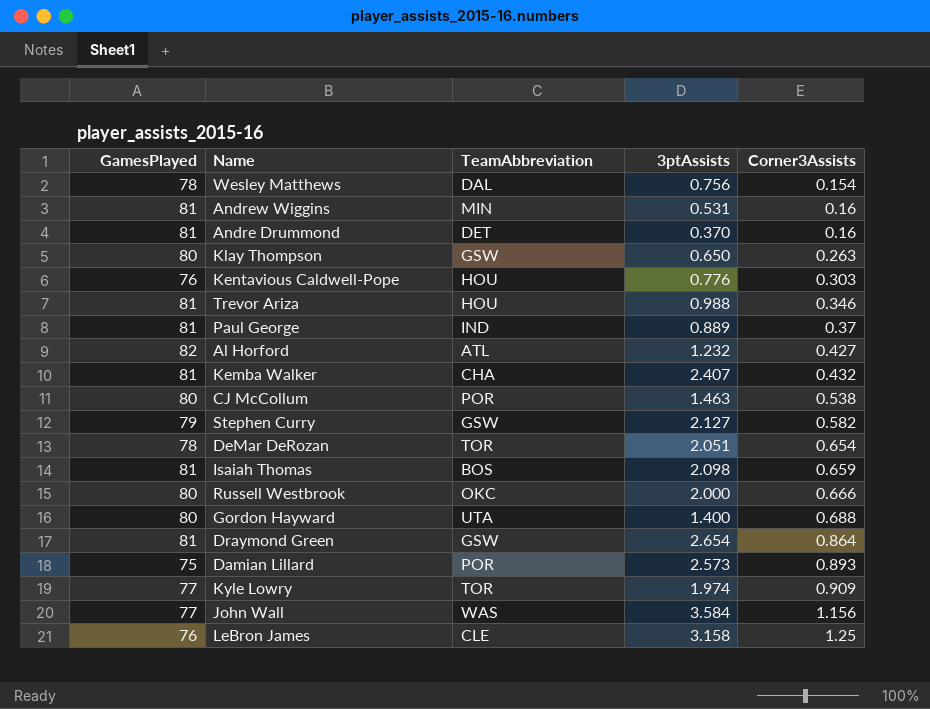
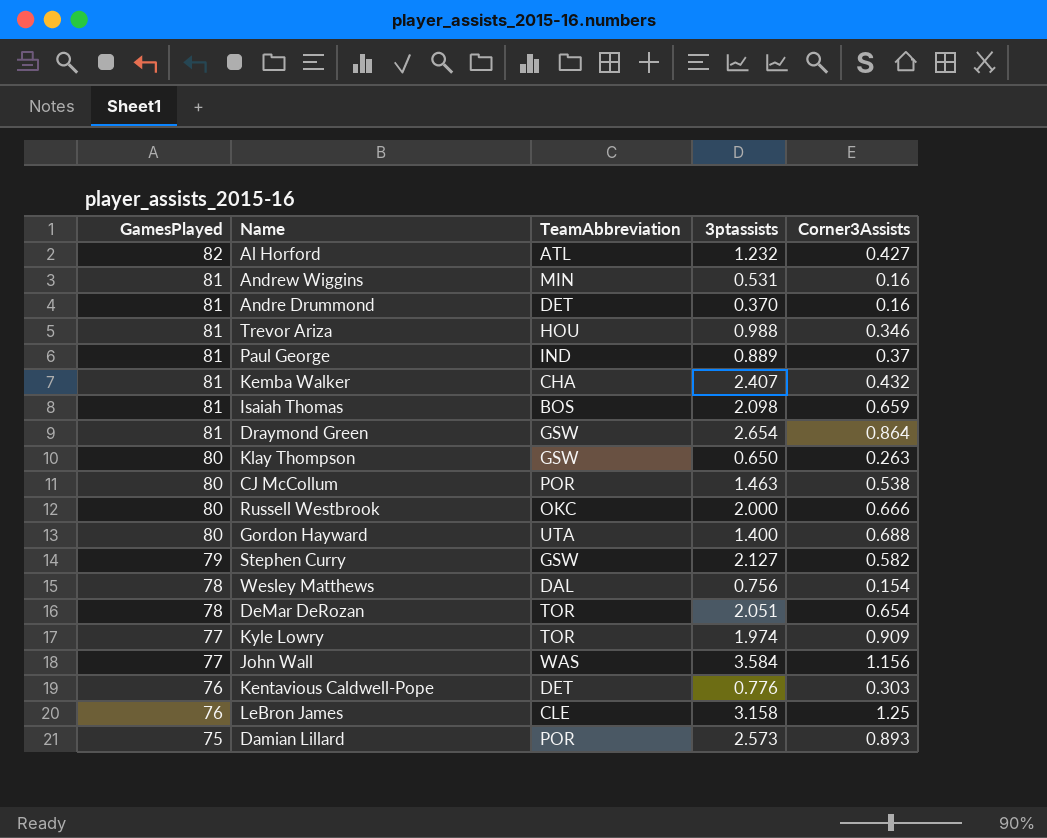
row order: Corner3Assists ascending -> GamesPlayed descending
column name: 3ptAssists -> 3ptassists
Kentavious Caldwell-Pope | TeamAbbreviation: HOU -> DET

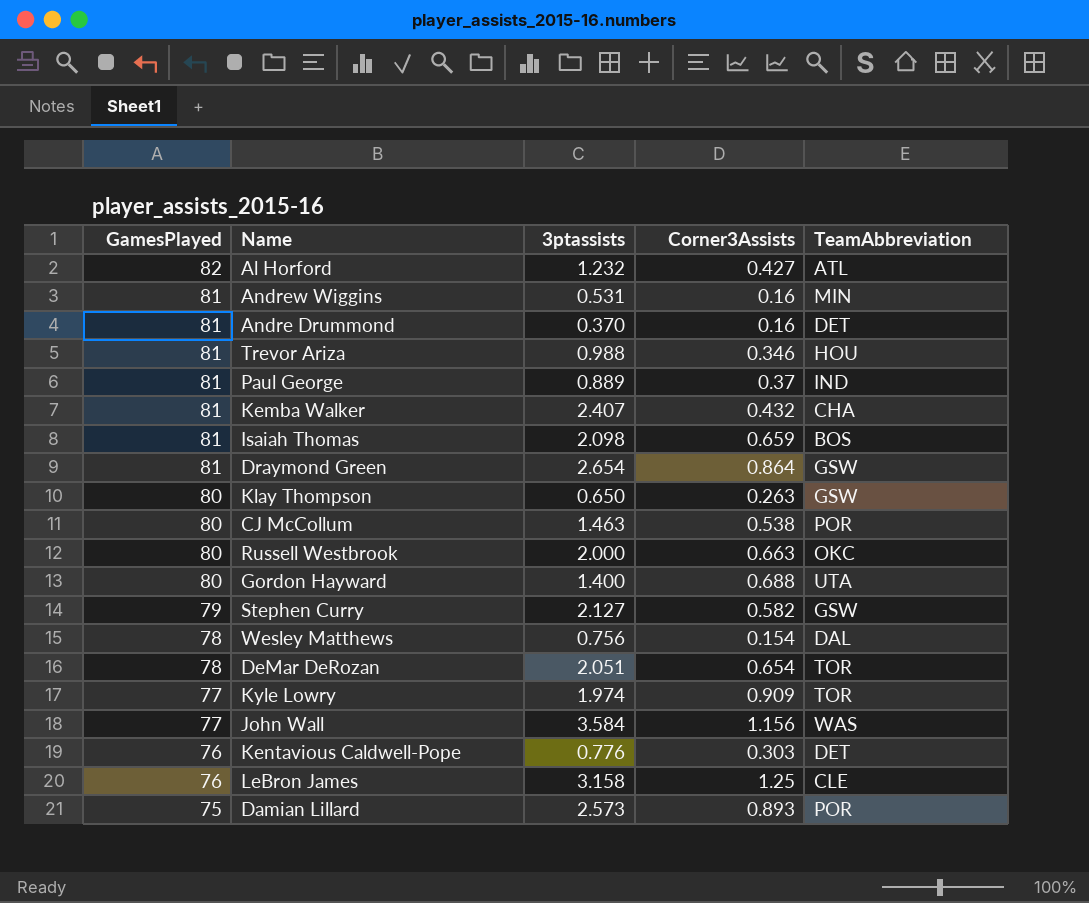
column TeamAbbreviation | position: 3 -> 5
Russell Westbrook | Corner3Assists: 0.666 -> 0.663

